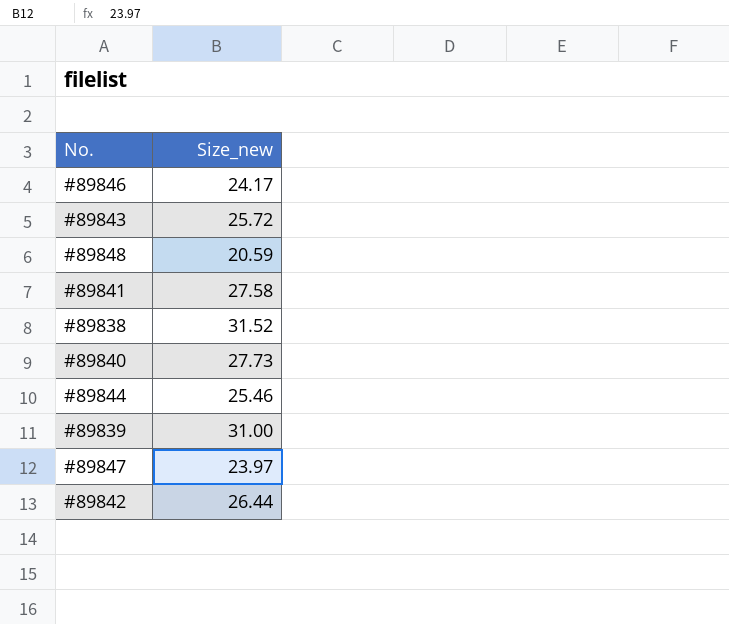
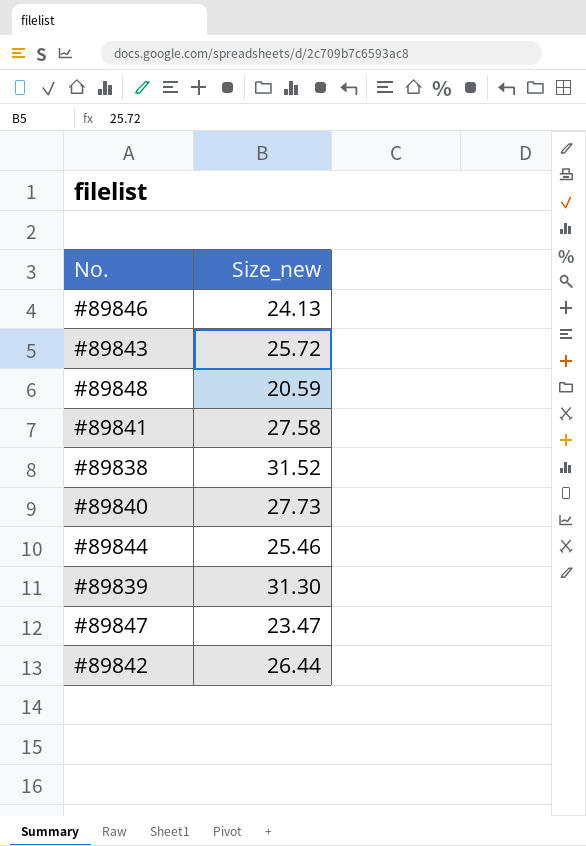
#89846 | Size_new: 24.17 -> 24.13
#89839 | Size_new: 31.00 -> 31.30
#89847 | Size_new: 23.97 -> 23.47

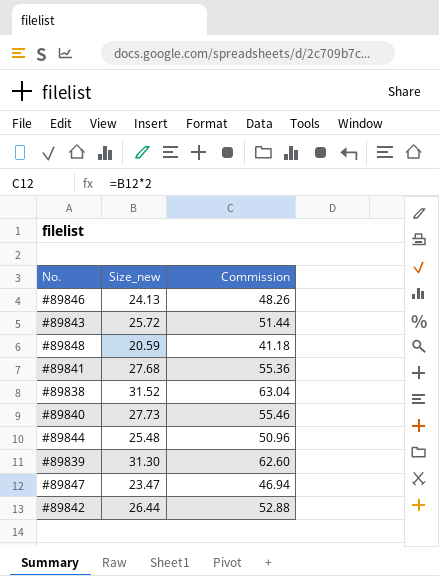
column Commission | formula: none -> [Size_new] * 2
#89841 | Size_new: 27.58 -> 27.68
#89844 | Size_new: 25.46 -> 25.48

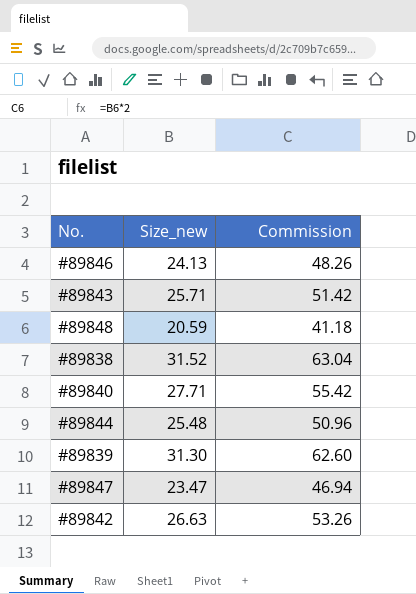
row #89841: 27.68 | 55.36 -> none
#89843 | Size_new: 25.72 -> 25.71
#89843 | Commission: 51.44 -> 51.42
#89840 | Size_new: 27.73 -> 27.71
#89840 | Commission: 55.46 -> 55.42
#89842 | Size_new: 26.44 -> 26.63
#89842 | Commission: 52.88 -> 53.26

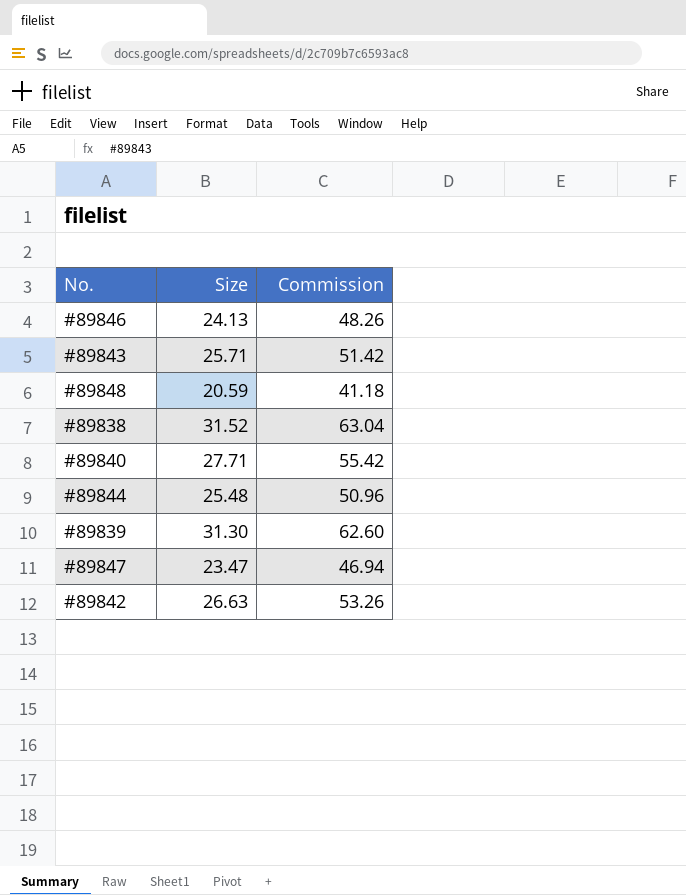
column name: Size_new -> Size

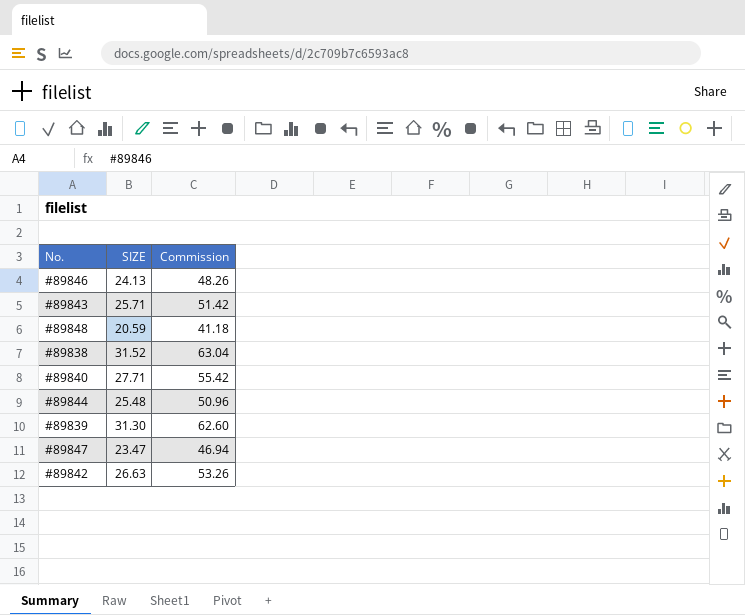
column name: Size -> SIZE

